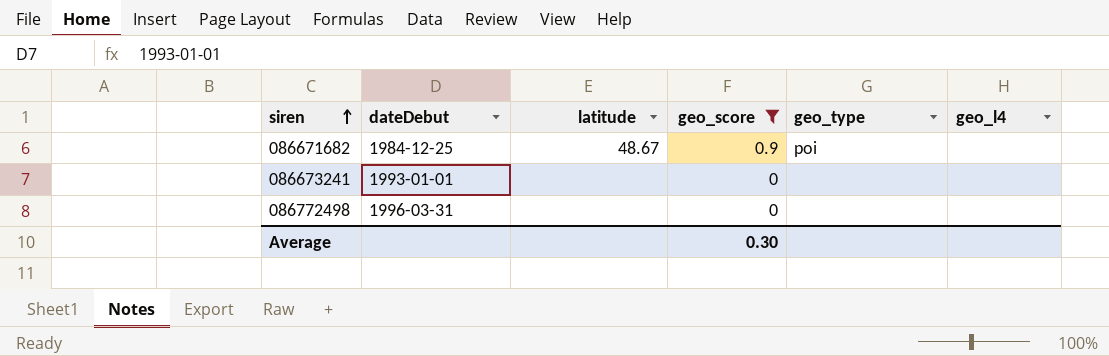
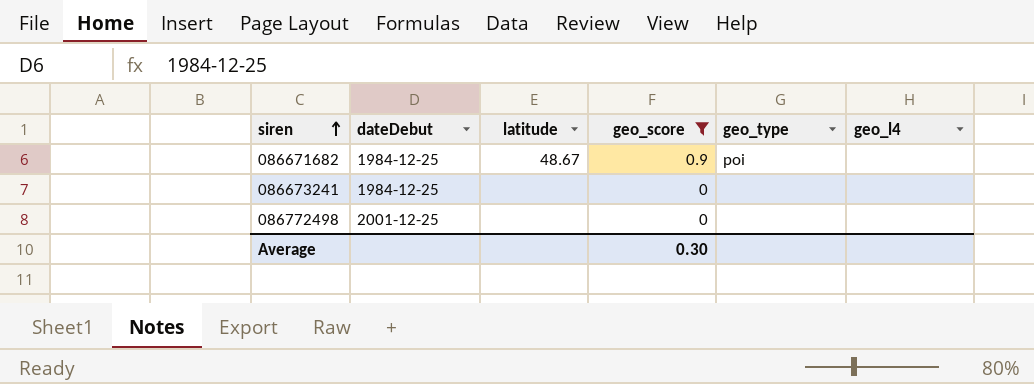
086673241 | dateDebut: 1993-01-01 -> 1984-12-25
086772498 | dateDebut: 1996-03-31 -> 2001-12-25

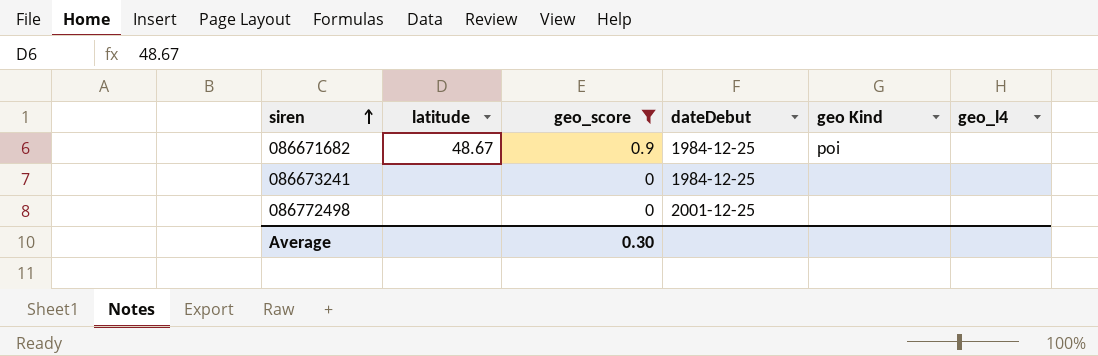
column dateDebut | position: 2 -> 4
column name: geo_type -> geo Kind

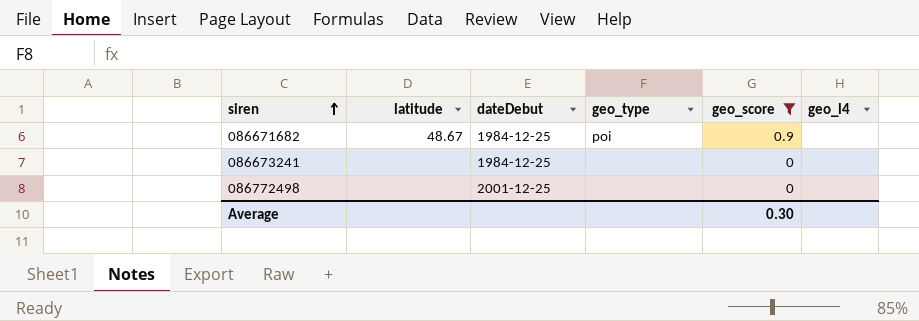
column name: geo Kind -> geo_type
column geo_score | position: 3 -> 5

